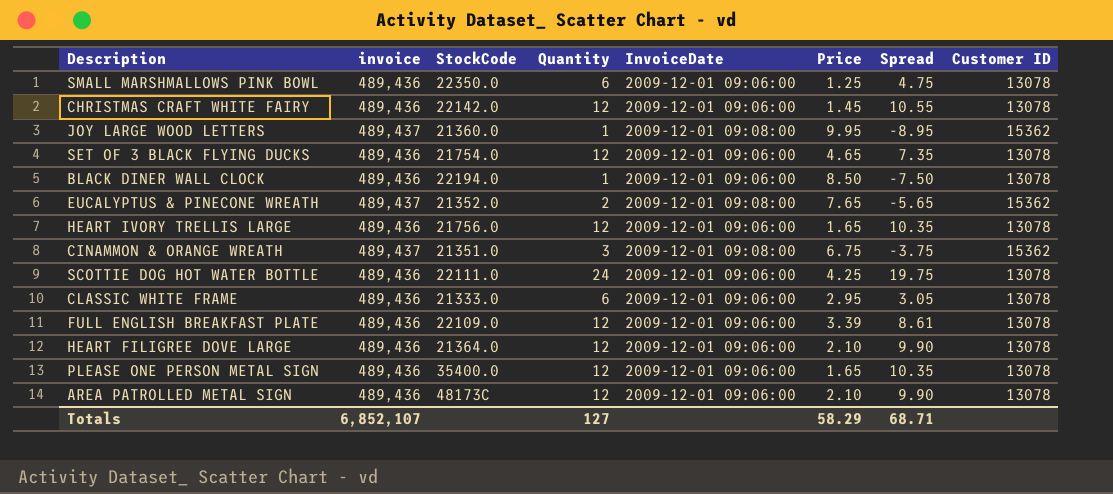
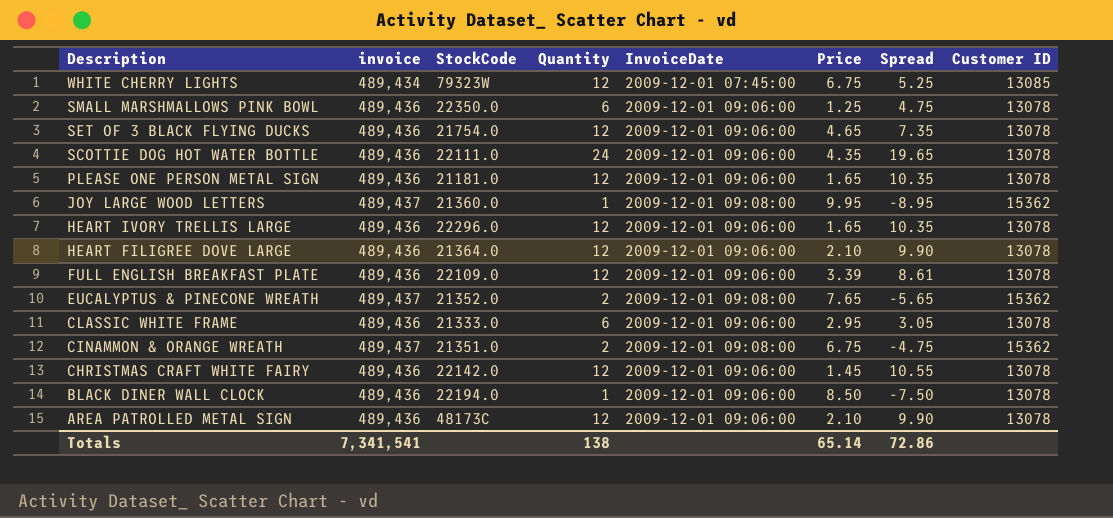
row order: none -> Description descending
row WHITE CHERRY LIGHTS: none -> 489,434 | 79323W | 12 | 2009-12-01 07:45:00 | 6.75 | 5.25 | 13085
SCOTTIE DOG HOT WATER BOTTLE | Price: 4.25 -> 4.35
SCOTTIE DOG HOT WATER BOTTLE | Spread: 19.75 -> 19.65
PLEASE ONE PERSON METAL SIGN | StockCode: 35400.0 -> 21181.0
HEART IVORY TRELLIS LARGE | StockCode: 21756.0 -> 22296.0
CINAMMON & ORANGE WREATH | Quantity: 3 -> 2
CINAMMON & ORANGE WREATH | Spread: -3.75 -> -4.75
Totals | invoice: 6,852,107 -> 7,341,541
Totals | Quantity: 127 -> 138
Totals | Price: 58.29 -> 65.14
Totals | Spread: 68.71 -> 72.86

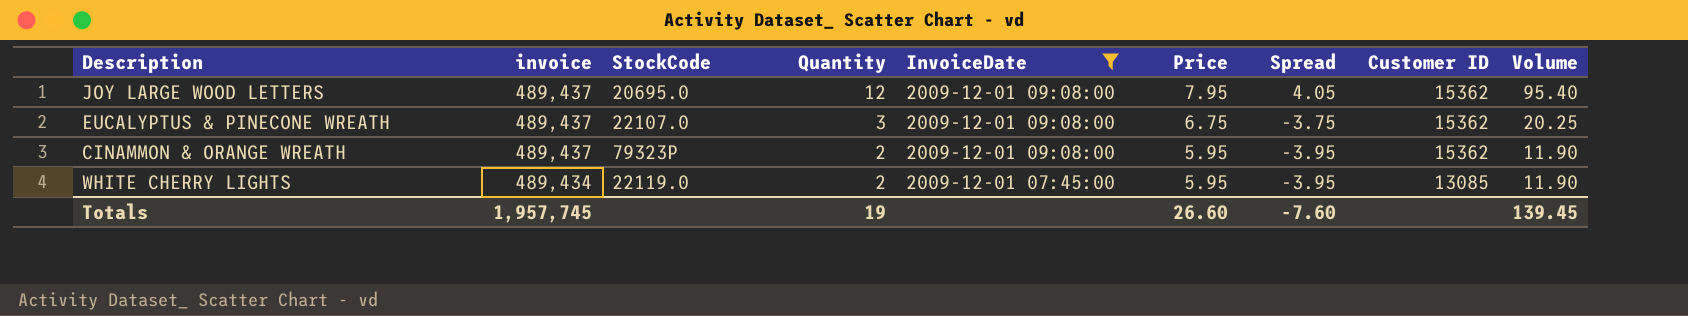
filter: none -> InvoiceDate != 2009-12-01 09:06:00
row order: Description descending -> invoice descending
column Volume | formula: none -> [Quantity] * [Price]
JOY LARGE WOOD LETTERS | StockCode: 21360.0 -> 20695.0
JOY LARGE WOOD LETTERS | Quantity: 1 -> 12
JOY LARGE WOOD LETTERS | Price: 9.95 -> 7.95
JOY LARGE WOOD LETTERS | Spread: -8.95 -> 4.05
EUCALYPTUS & PINECONE WREATH | StockCode: 21352.0 -> 22107.0
EUCALYPTUS & PINECONE WREATH | Quantity: 2 -> 3
EUCALYPTUS & PINECONE WREATH | Price: 7.65 -> 6.75
EUCALYPTUS & PINECONE WREATH | Spread: -5.65 -> -3.75
CINAMMON & ORANGE WREATH | StockCode: 21351.0 -> 79323P
CINAMMON & ORANGE WREATH | Price: 6.75 -> 5.95
CINAMMON & ORANGE WREATH | Spread: -4.75 -> -3.95
WHITE CHERRY LIGHTS | StockCode: 79323W -> 22119.0
WHITE CHERRY LIGHTS | Quantity: 12 -> 2
WHITE CHERRY LIGHTS | Price: 6.75 -> 5.95
WHITE CHERRY LIGHTS | Spread: 5.25 -> -3.95
Totals | invoice: 7,341,541 -> 1,957,745
Totals | Quantity: 138 -> 19
Totals | Price: 65.14 -> 26.60
Totals | Spread: 72.86 -> -7.60

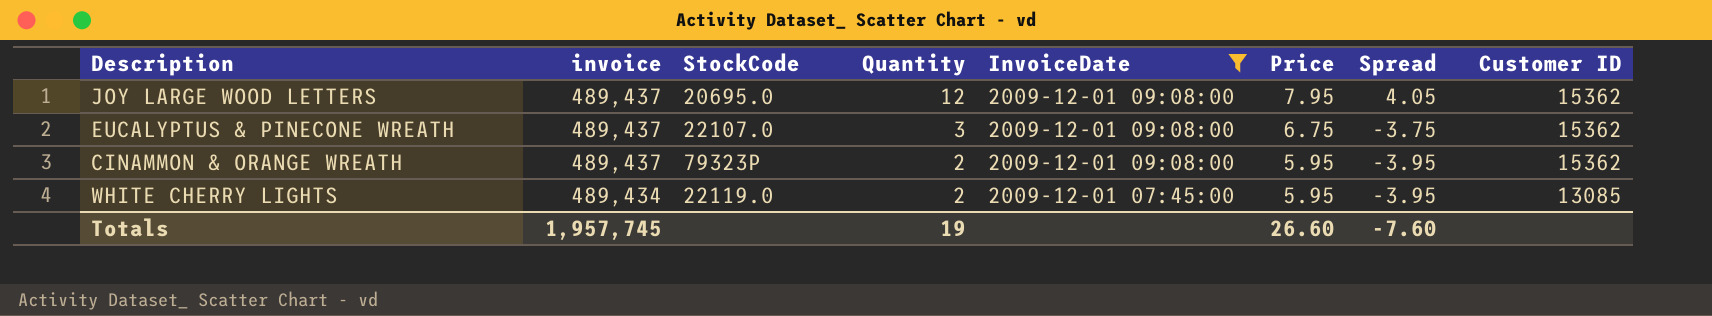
column Volume | formula: [Quantity] * [Price] -> none

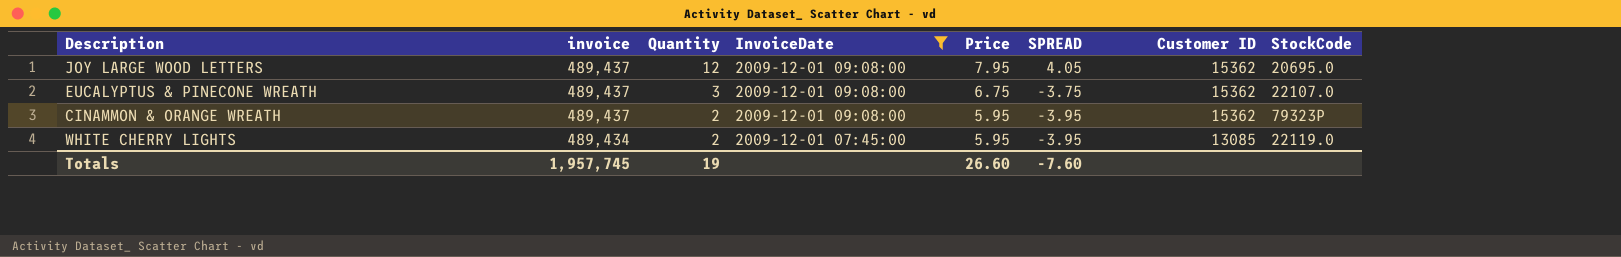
column name: Spread -> SPREAD
column StockCode | position: 3 -> 8

